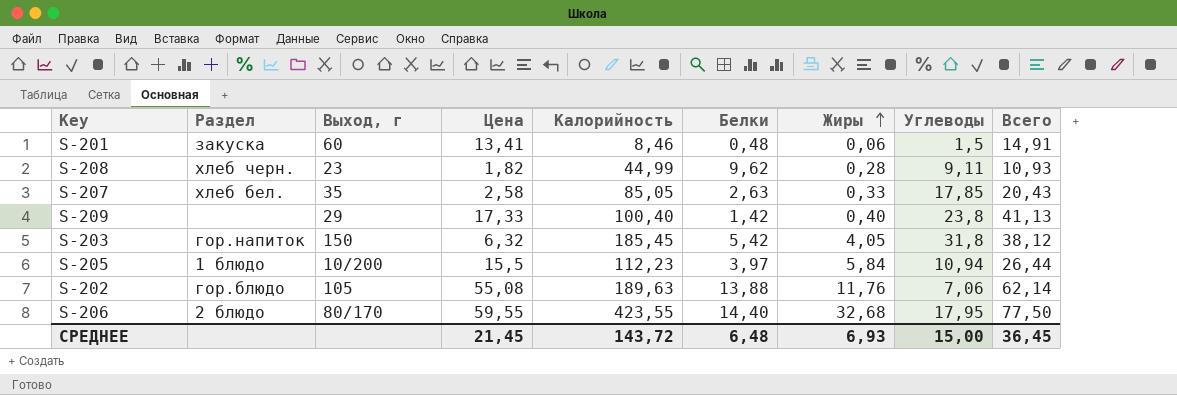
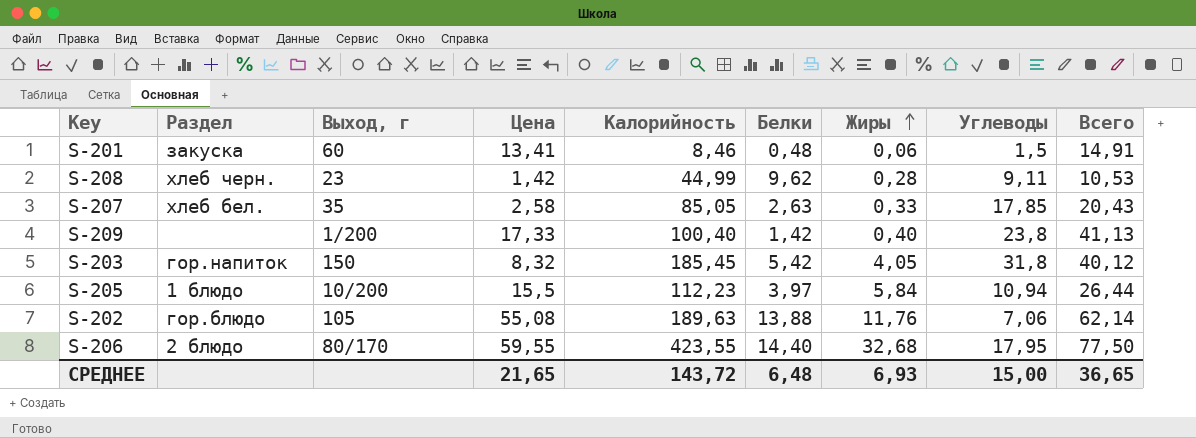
S-208 | Цена: 1,82 -> 1,42
S-208 | Всего: 10,93 -> 10,53
S-209 | Выход, г: 29 -> 1/200
S-203 | Цена: 6,32 -> 8,32
S-203 | Всего: 38,12 -> 40,12
СРЕДНЕЕ | Цена: 21,45 -> 21,65
СРЕДНЕЕ | Всего: 36,45 -> 36,65

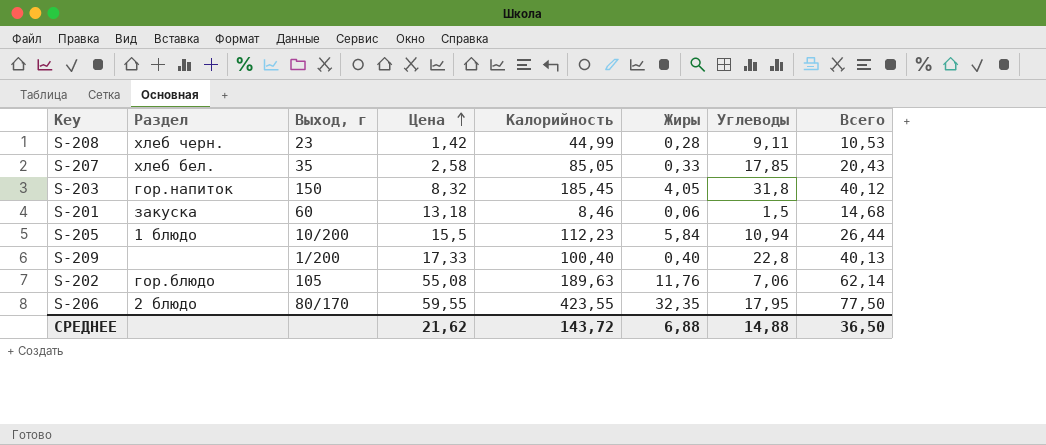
row order: Жиры ascending -> Цена ascending
column Белки | position: 6 -> none
S-201 | Цена: 13,41 -> 13,18
S-201 | Всего: 14,91 -> 14,68
S-209 | Углеводы: 23,8 -> 22,8
S-209 | Всего: 41,13 -> 40,13
S-206 | Жиры: 32,68 -> 32,35
СРЕДНЕЕ | Цена: 21,65 -> 21,62
СРЕДНЕЕ | Жиры: 6,93 -> 6,88
СРЕДНЕЕ | Углеводы: 15,00 -> 14,88
СРЕДНЕЕ | Всего: 36,65 -> 36,50

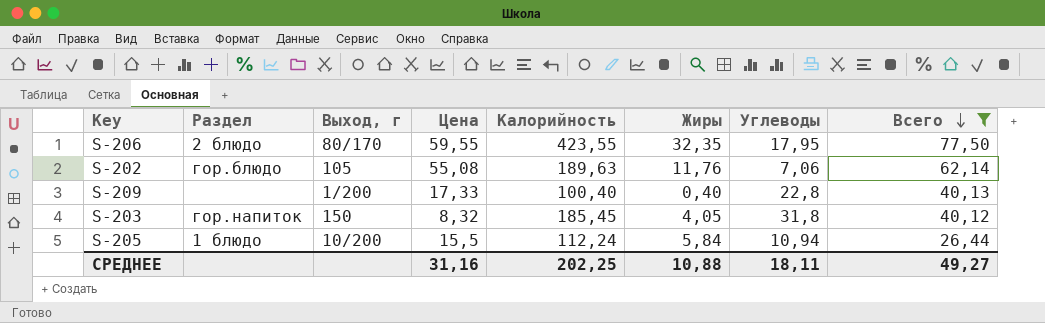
filter: none -> Всего >= 26,44
row order: Цена ascending -> Всего descending
S-205 | Калорийность: 112,23 -> 112,24
СРЕДНЕЕ | Цена: 21,62 -> 31,16
СРЕДНЕЕ | Калорийность: 143,72 -> 202,25
СРЕДНЕЕ | Жиры: 6,88 -> 10,88
СРЕДНЕЕ | Углеводы: 14,88 -> 18,11
СРЕДНЕЕ | Всего: 36,50 -> 49,27

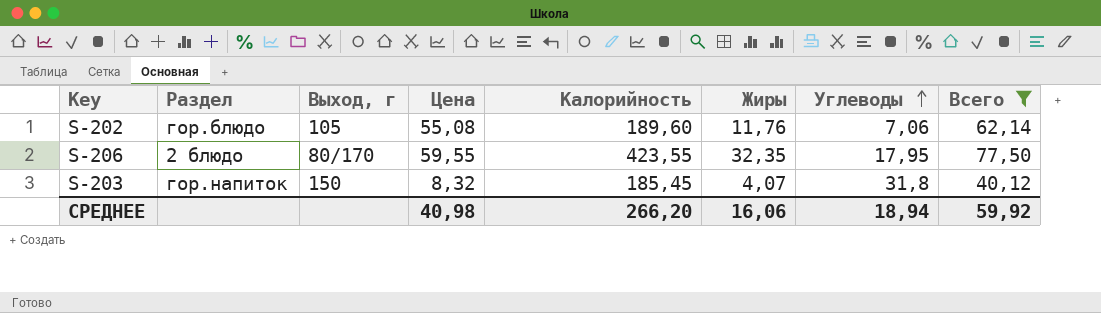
row order: Всего descending -> Углеводы ascending
row S-209: none | 1/200 | 17,33 | 100,40 | 0,40 | 22,8 | 40,13 -> none
row S-205: 1 блюдо | 10/200 | 15,5 | 112,24 | 5,84 | 10,94 | 26,44 -> none
S-202 | Калорийность: 189,63 -> 189,60
S-203 | Жиры: 4,05 -> 4,07
СРЕДНЕЕ | Цена: 31,16 -> 40,98
СРЕДНЕЕ | Калорийность: 202,25 -> 266,20
СРЕДНЕЕ | Жиры: 10,88 -> 16,06
СРЕДНЕЕ | Углеводы: 18,11 -> 18,94
СРЕДНЕЕ | Всего: 49,27 -> 59,92

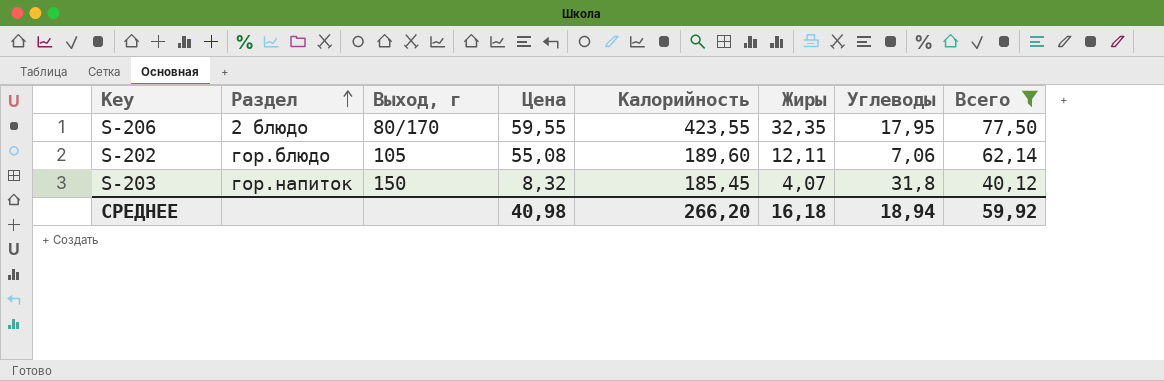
row order: Углеводы ascending -> Раздел ascending
S-202 | Жиры: 11,76 -> 12,11
СРЕДНЕЕ | Жиры: 16,06 -> 16,18

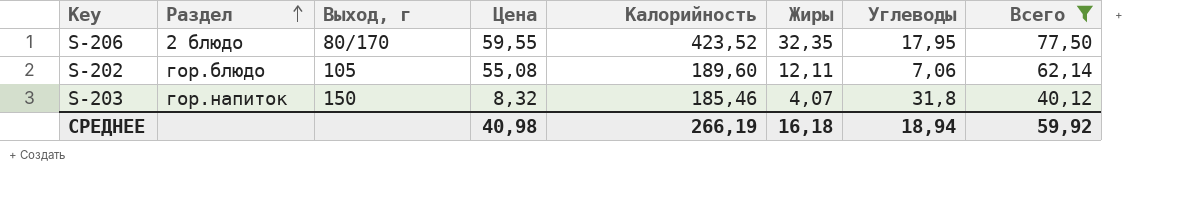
S-206 | Калорийность: 423,55 -> 423,52
S-203 | Калорийность: 185,45 -> 185,46
СРЕДНЕЕ | Калорийность: 266,20 -> 266,19

